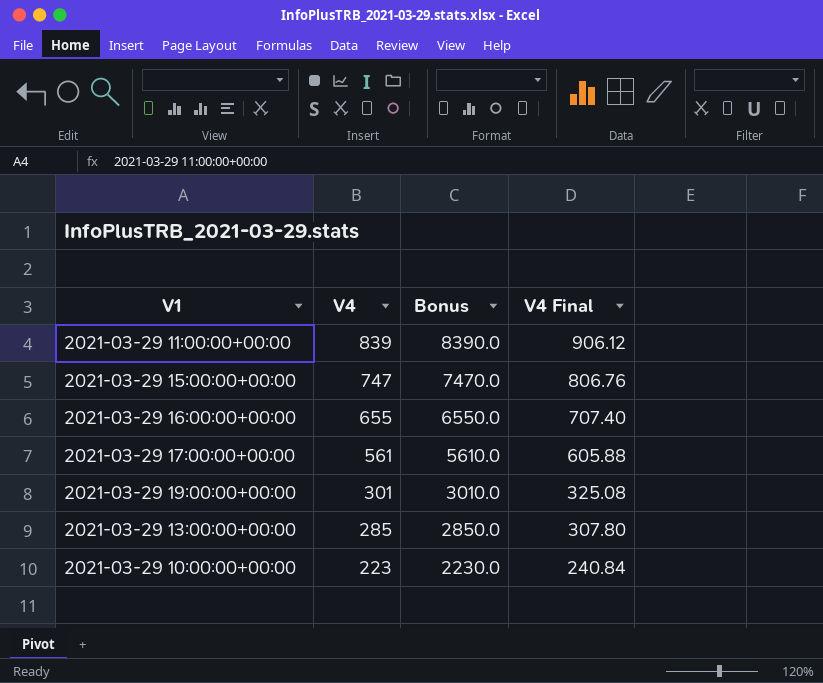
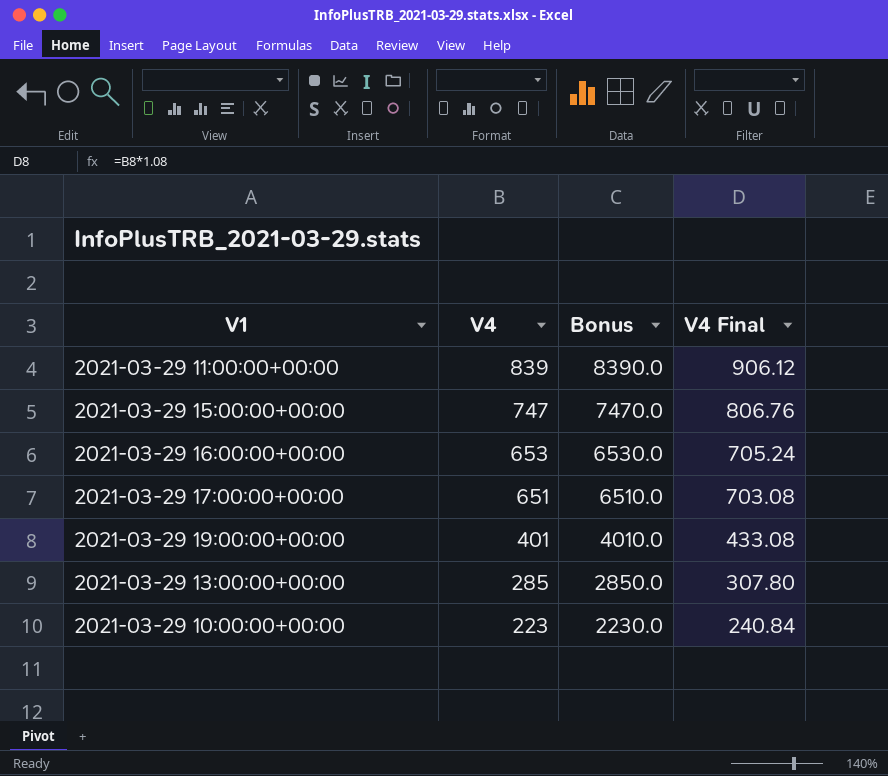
2021-03-29 16:00:00+00:00 | V4: 655 -> 653
2021-03-29 16:00:00+00:00 | Bonus: 6550.0 -> 6530.0
2021-03-29 16:00:00+00:00 | V4 Final: 707.40 -> 705.24
2021-03-29 17:00:00+00:00 | V4: 561 -> 651
2021-03-29 17:00:00+00:00 | Bonus: 5610.0 -> 6510.0
2021-03-29 17:00:00+00:00 | V4 Final: 605.88 -> 703.08
2021-03-29 19:00:00+00:00 | V4: 301 -> 401
2021-03-29 19:00:00+00:00 | Bonus: 3010.0 -> 4010.0
2021-03-29 19:00:00+00:00 | V4 Final: 325.08 -> 433.08

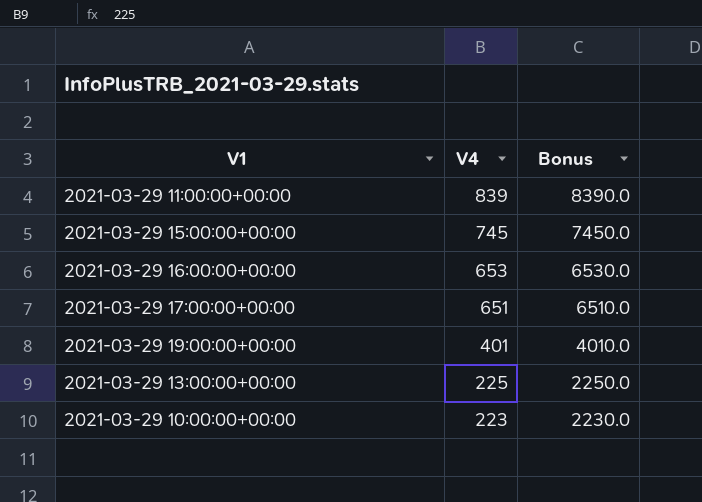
column V4 Final | formula: [V4] * 1.08 -> none
2021-03-29 15:00:00+00:00 | V4: 747 -> 745
2021-03-29 15:00:00+00:00 | Bonus: 7470.0 -> 7450.0
2021-03-29 13:00:00+00:00 | V4: 285 -> 225
2021-03-29 13:00:00+00:00 | Bonus: 2850.0 -> 2250.0

